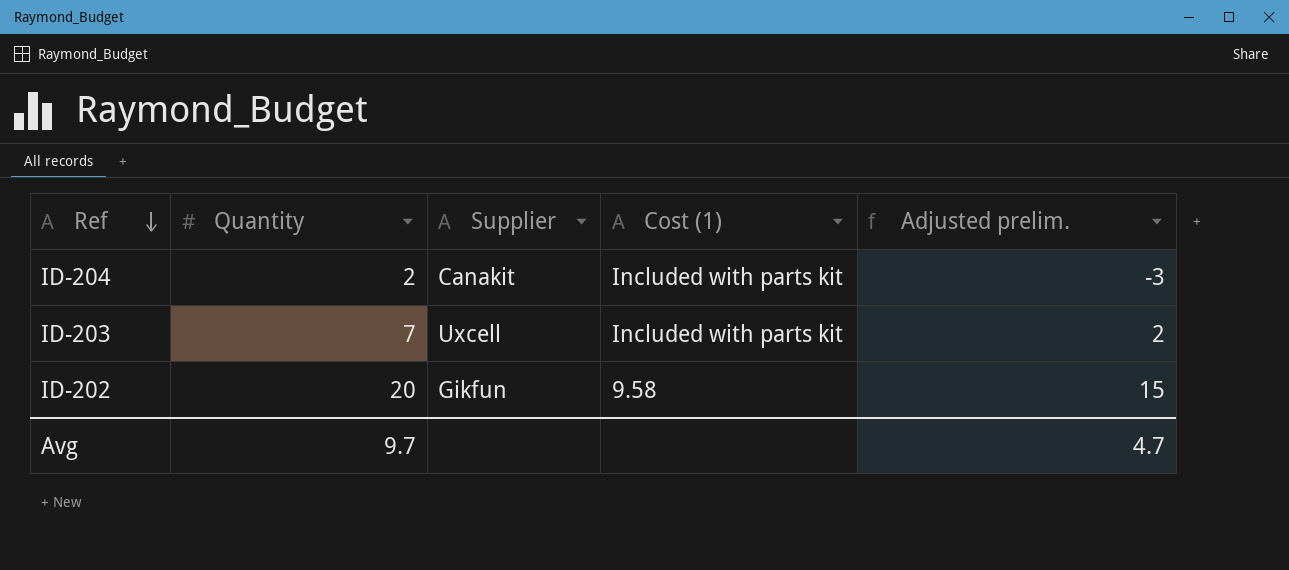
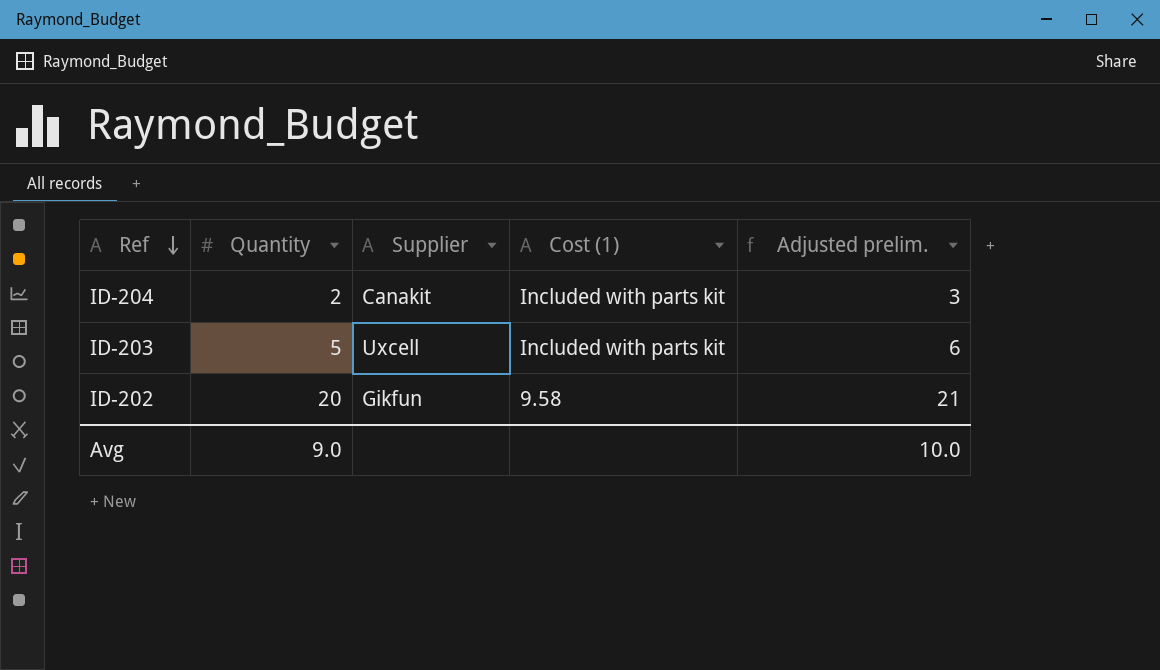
column Adjusted prelim. | formula: [Quantity] - 5 -> [Quantity] + 1
ID-203 | Quantity: 7 -> 5
Avg | Quantity: 9.7 -> 9.0
Avg | Adjusted prelim.: 4.7 -> 10.0

